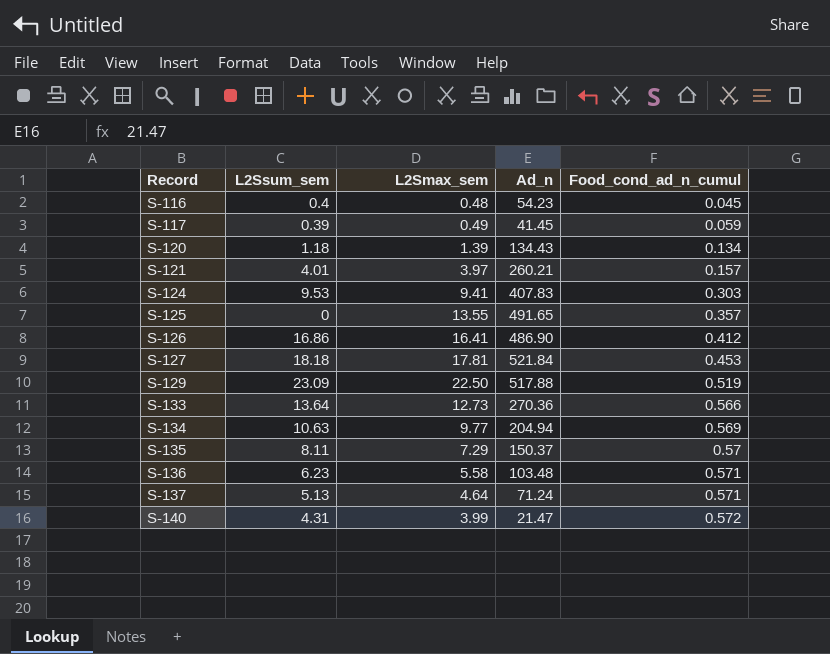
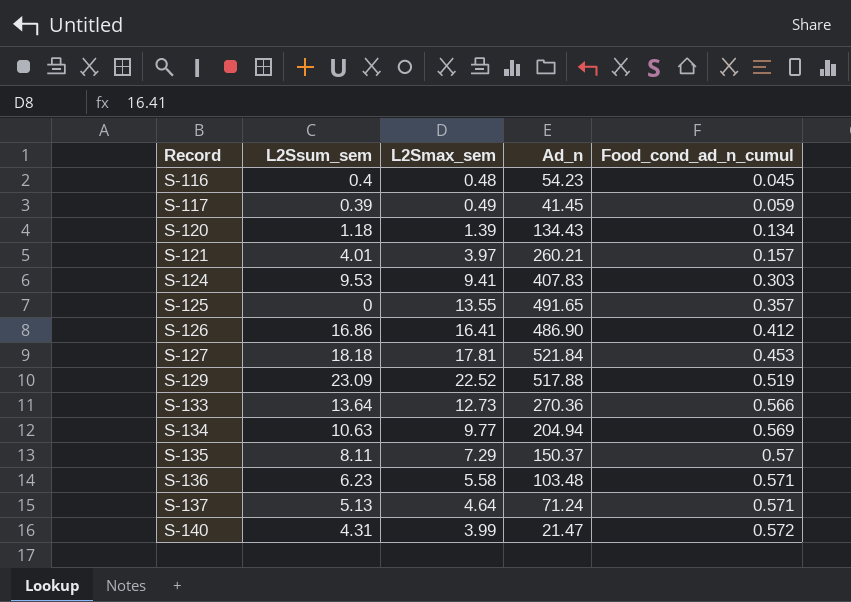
S-129 | L2Smax_sem: 22.50 -> 22.52

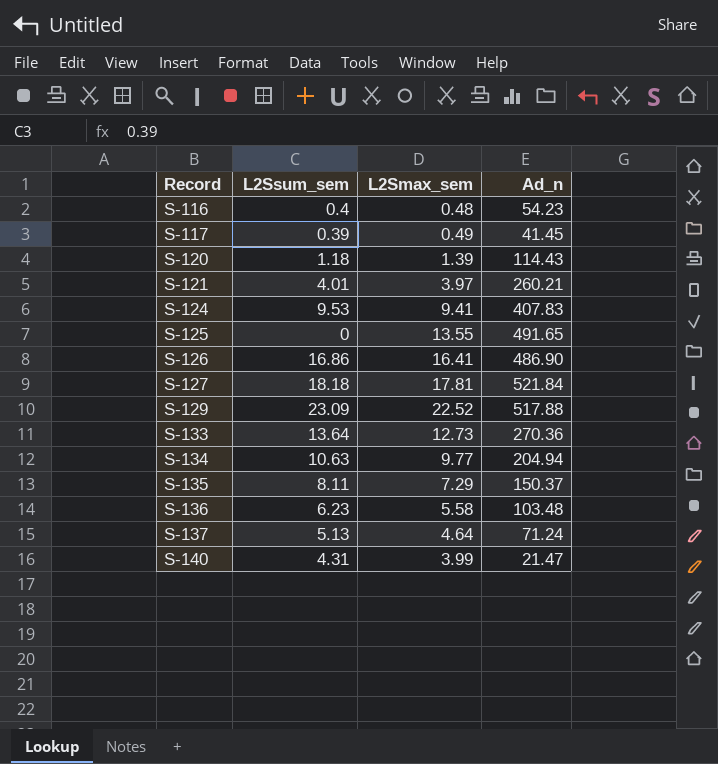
column Food_cond_ad_n_cumul | position: 5 -> none
S-120 | Ad_n: 134.43 -> 114.43

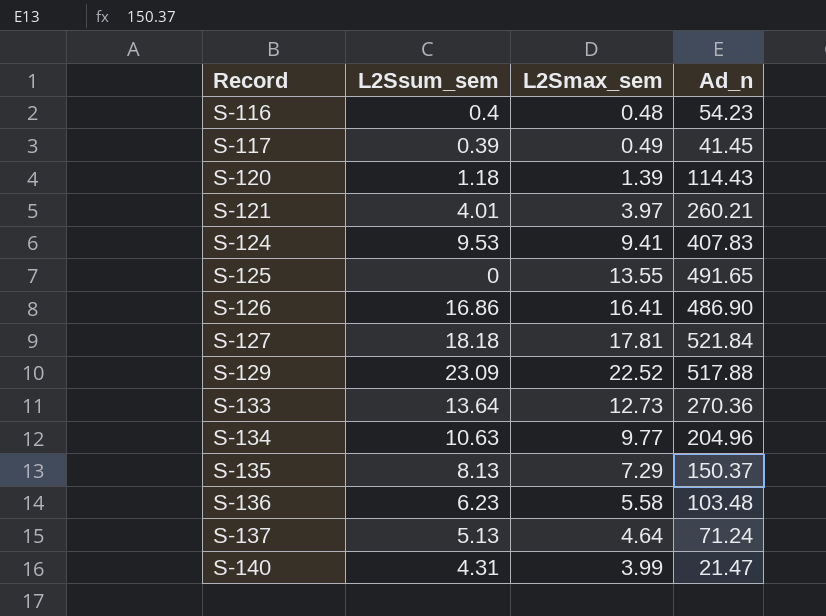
S-134 | Ad_n: 204.94 -> 204.96
S-135 | L2Ssum_sem: 8.11 -> 8.13

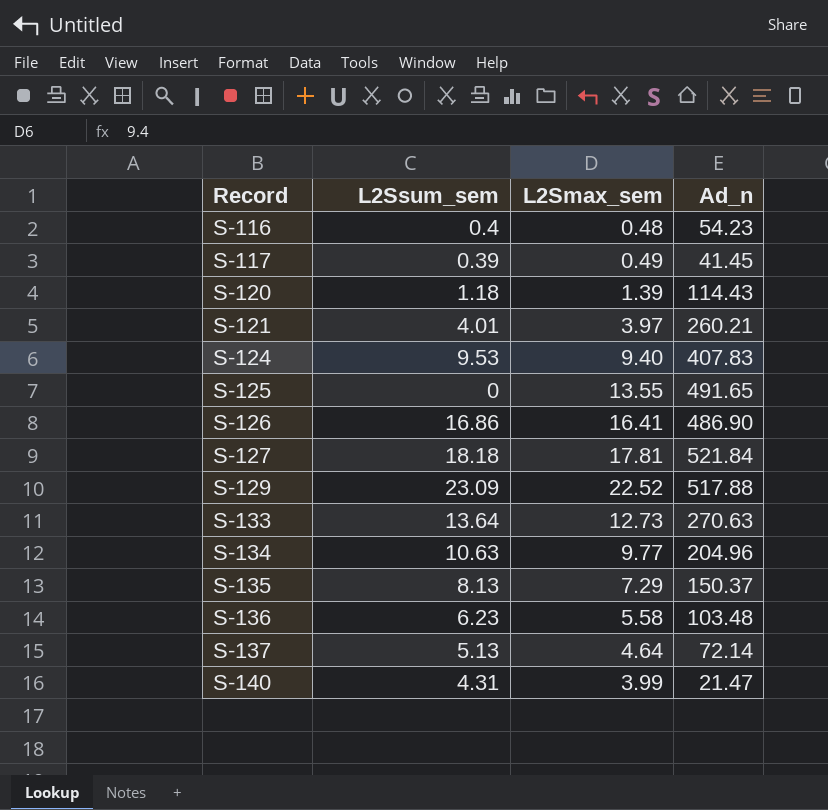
S-124 | L2Smax_sem: 9.41 -> 9.40
S-133 | Ad_n: 270.36 -> 270.63
S-137 | Ad_n: 71.24 -> 72.14

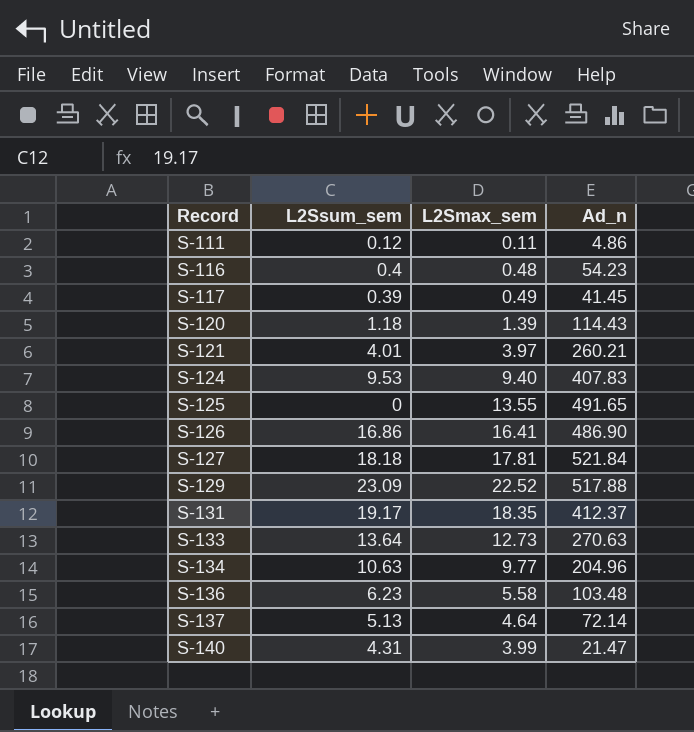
row S-135: 8.13 | 7.29 | 150.37 -> none
row S-111: none -> 0.12 | 0.11 | 4.86
row S-131: none -> 19.17 | 18.35 | 412.37

